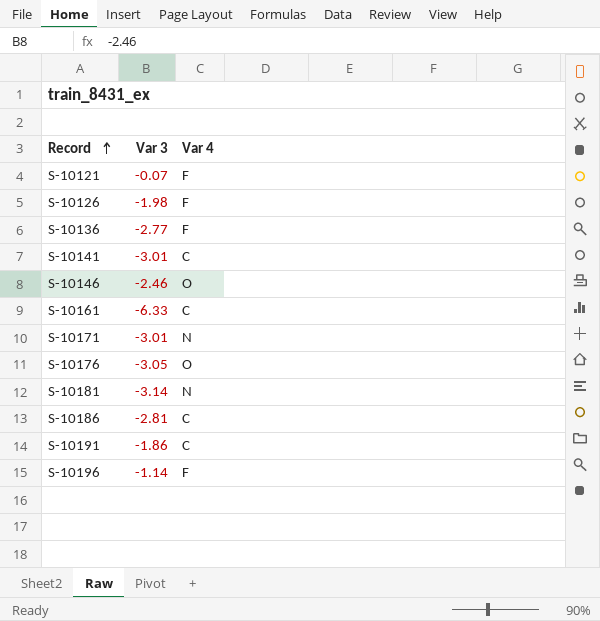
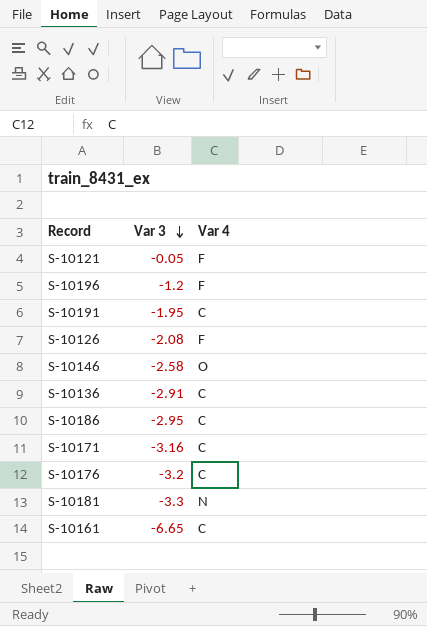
row order: Record ascending -> Var 3 descending
row S-10141: -3.01 | C -> none
S-10121 | Var 3: -0.07 -> -0.05
S-10196 | Var 3: -1.14 -> -1.2
S-10191 | Var 3: -1.86 -> -1.95
S-10126 | Var 3: -1.98 -> -2.08
S-10146 | Var 3: -2.46 -> -2.58
S-10136 | Var 3: -2.77 -> -2.91
S-10136 | Var 4: F -> C
S-10186 | Var 3: -2.81 -> -2.95
S-10171 | Var 3: -3.01 -> -3.16
S-10171 | Var 4: N -> C
S-10176 | Var 3: -3.05 -> -3.2
S-10176 | Var 4: O -> C
S-10181 | Var 3: -3.14 -> -3.3
S-10161 | Var 3: -6.33 -> -6.65

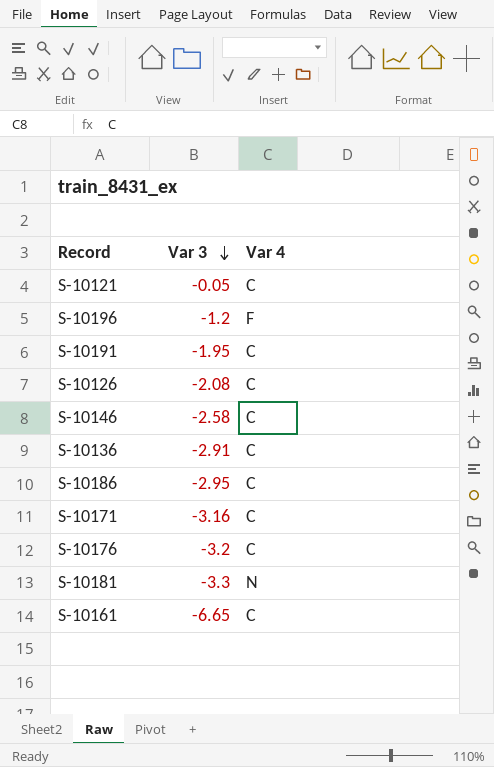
S-10121 | Var 4: F -> C
S-10126 | Var 4: F -> C
S-10146 | Var 4: O -> C

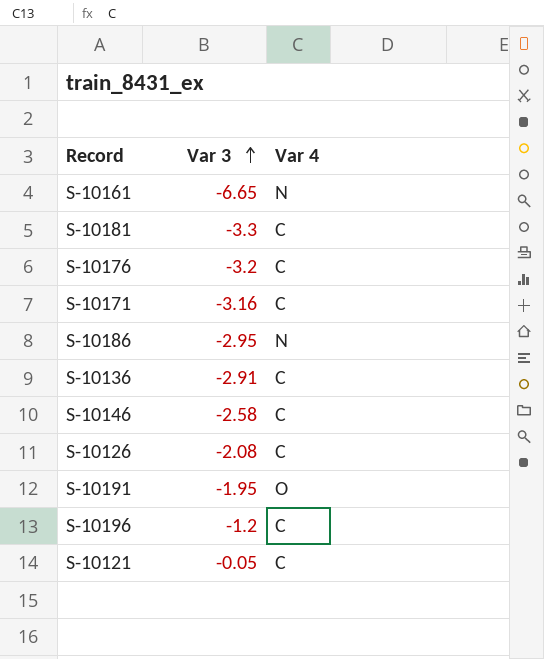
row order: Var 3 descending -> Var 3 ascending
S-10161 | Var 4: C -> N
S-10181 | Var 4: N -> C
S-10186 | Var 4: C -> N
S-10191 | Var 4: C -> O
S-10196 | Var 4: F -> C

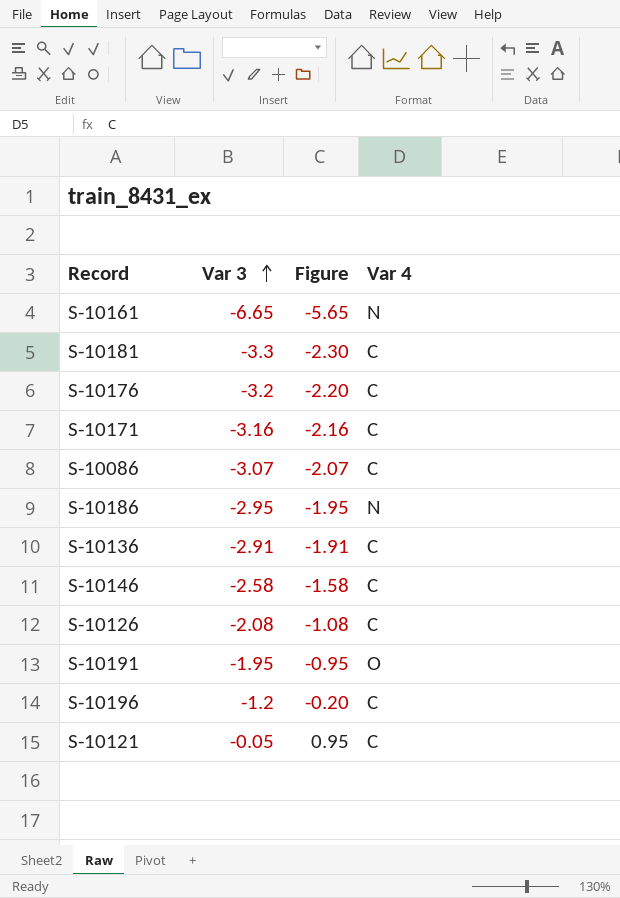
column Figure | formula: none -> [Var 3] + 1
row S-10086: none -> -3.07 | -2.07 | C

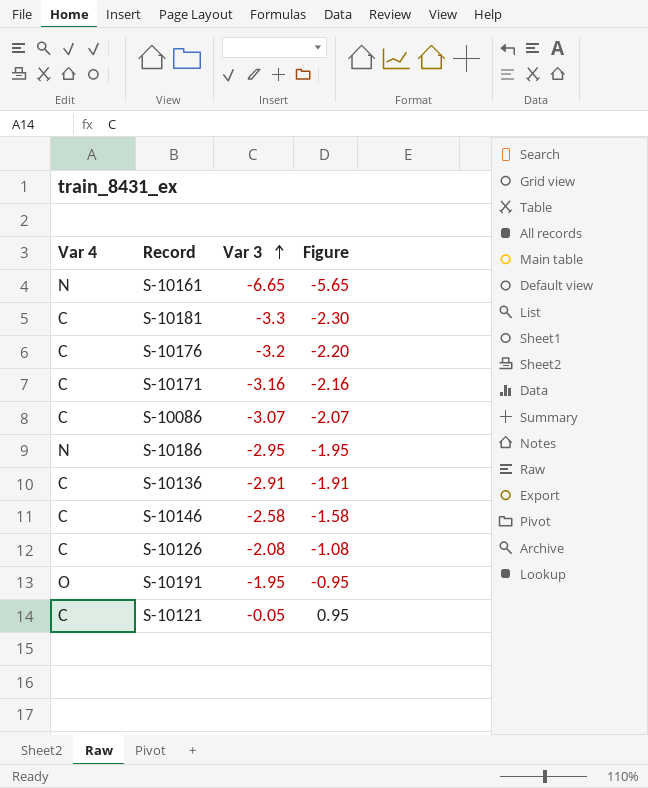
column Var 4 | position: 4 -> 1
row S-10196: -1.2 | -0.20 | C -> none

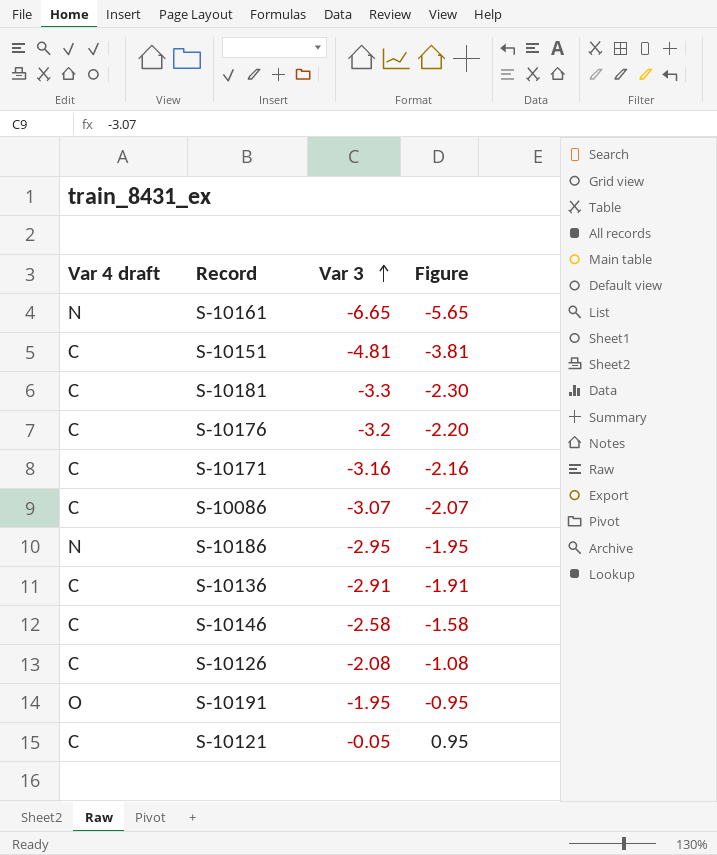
column name: Var 4 -> Var 4 draft
row S-10151: none -> C | -4.81 | -3.81

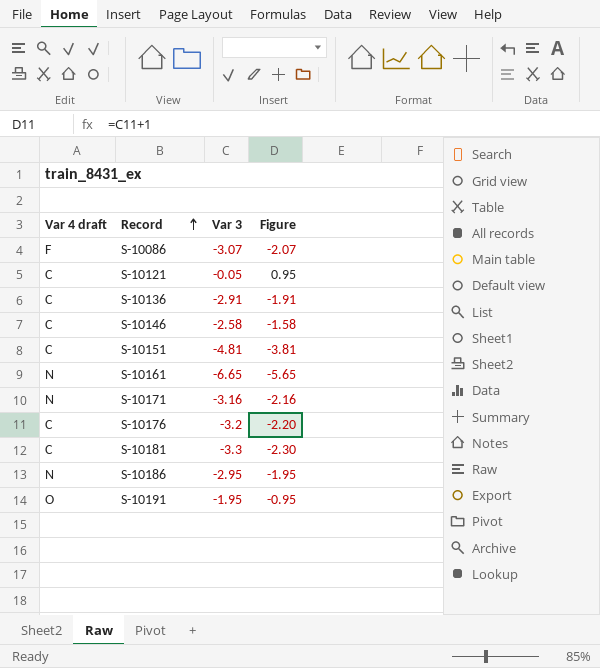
row order: Var 3 ascending -> Record ascending
row S-10126: C | -2.08 | -1.08 -> none
S-10086 | Var 4 draft: C -> F
S-10171 | Var 4 draft: C -> N

